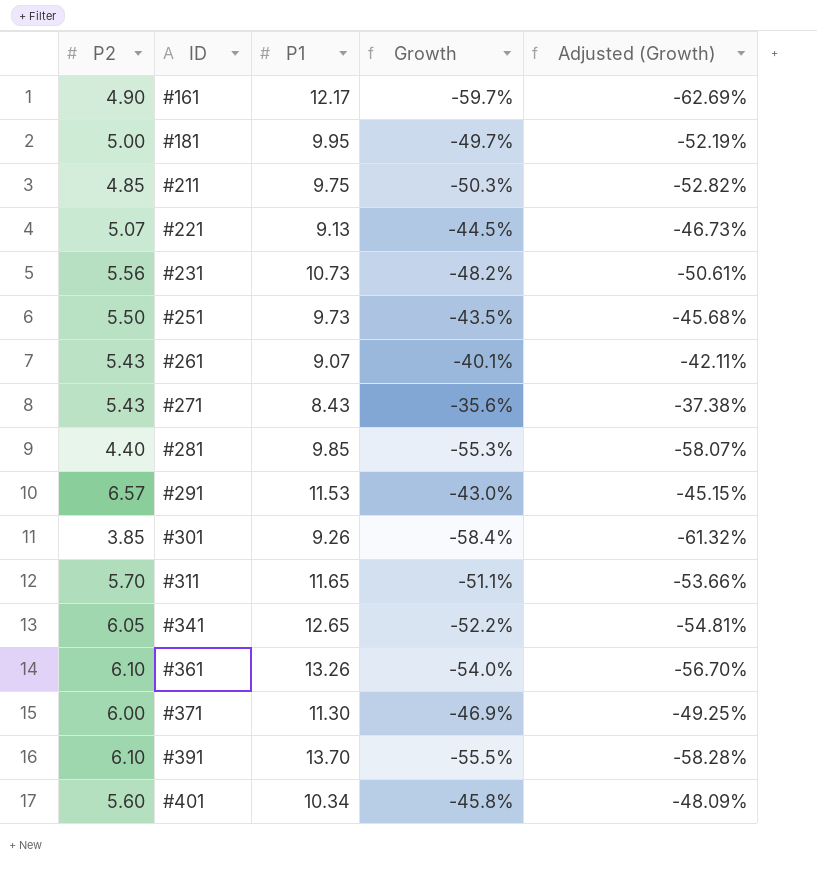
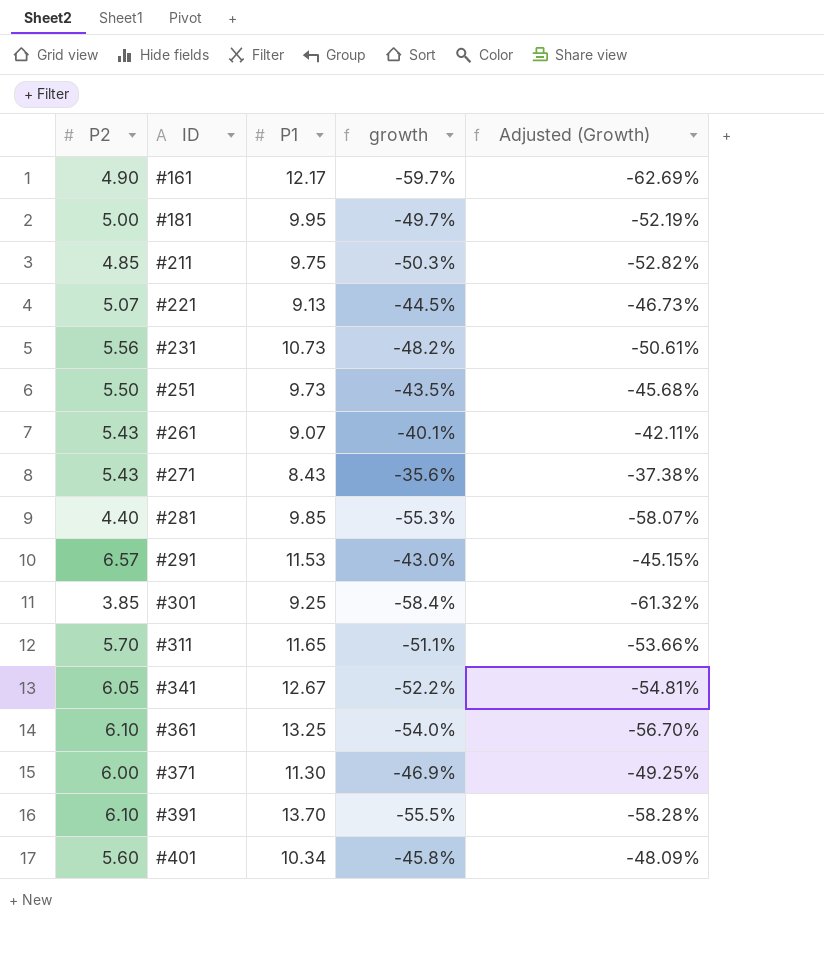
column name: Growth -> growth
#301 | P1: 9.26 -> 9.25
#341 | P1: 12.65 -> 12.67
#361 | P1: 13.26 -> 13.25

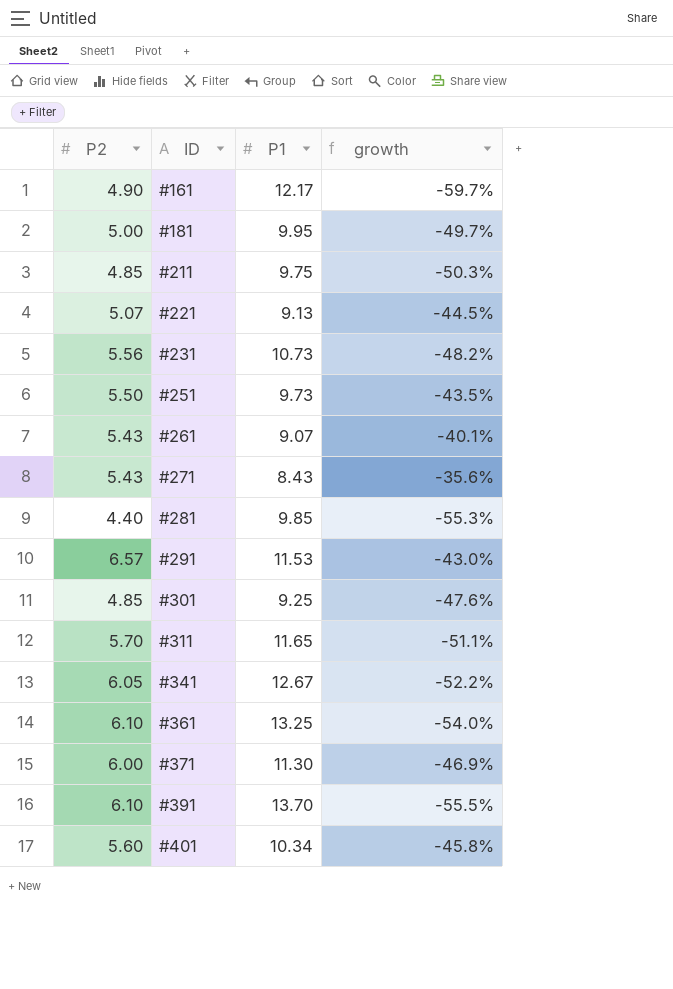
column Adjusted (Growth) | formula: [growth] * 1.05 -> none
#301 | P2: 3.85 -> 4.85
#301 | growth: -58.4% -> -47.6%

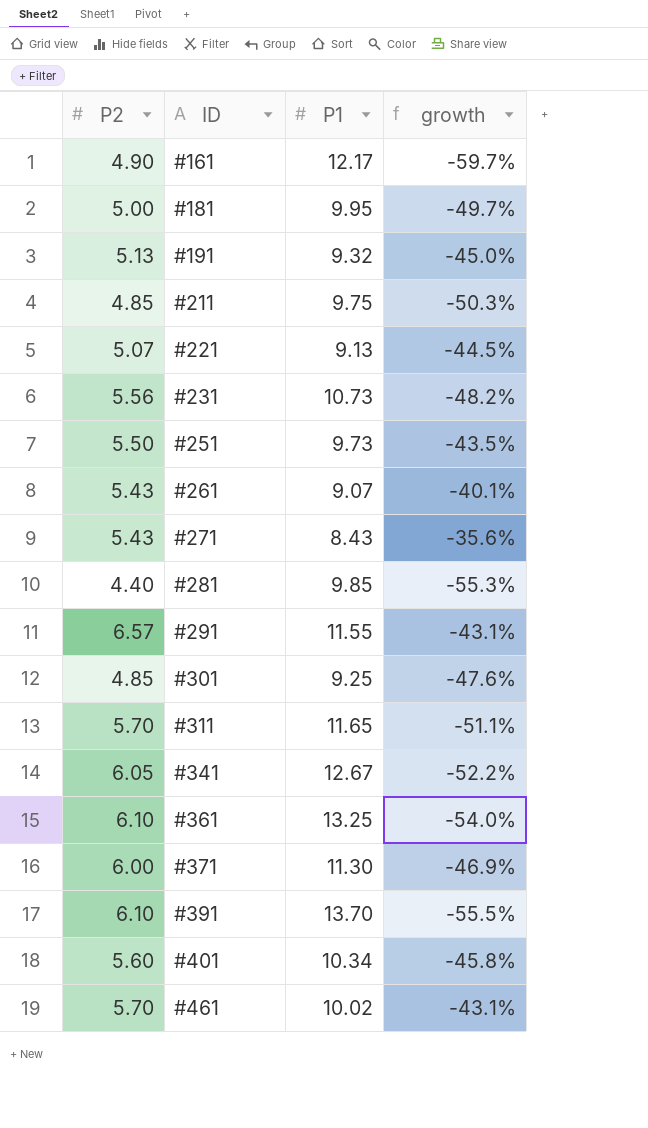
row #191: none -> 5.13 | 9.32 | -45.0%
#291 | P1: 11.53 -> 11.55
#291 | growth: -43.0% -> -43.1%
row #461: none -> 5.70 | 10.02 | -43.1%

